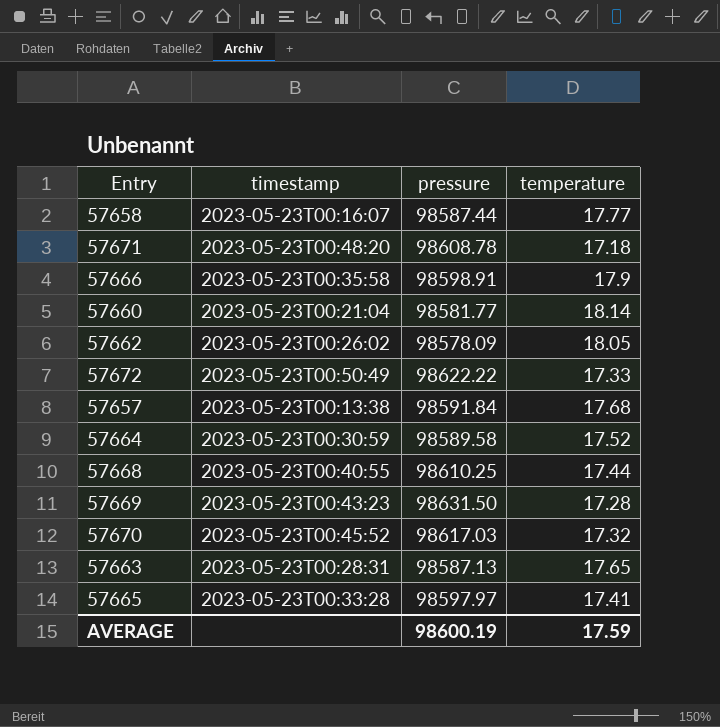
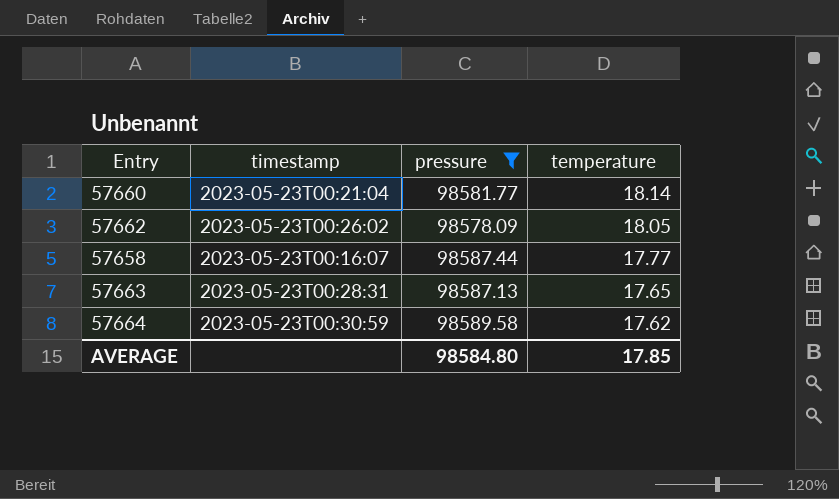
filter: none -> pressure <= 98589.58
row order: none -> temperature descending
57664 | temperature: 17.52 -> 17.62
AVERAGE | pressure: 98600.19 -> 98584.80
AVERAGE | temperature: 17.59 -> 17.85

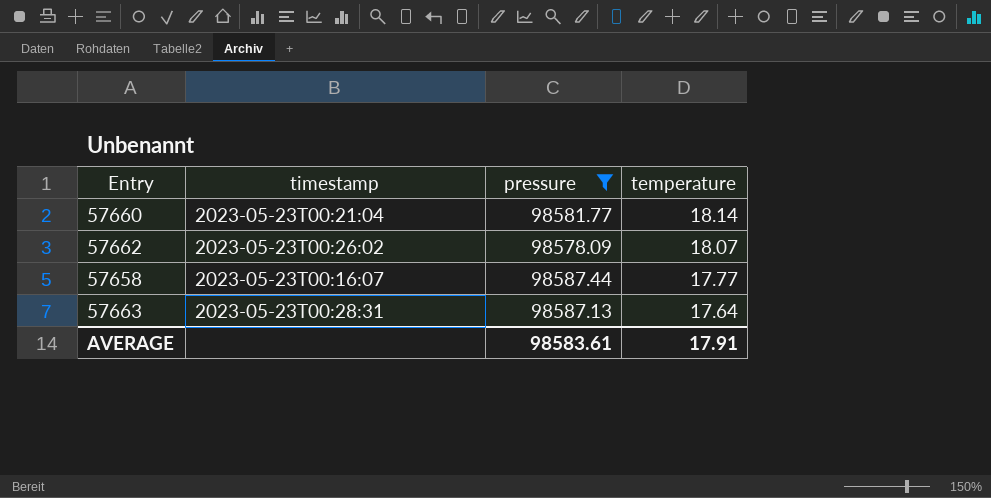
row 57664: 2023-05-23T00:30:59 | 98589.58 | 17.62 -> none
57662 | temperature: 18.05 -> 18.07
57663 | temperature: 17.65 -> 17.64
AVERAGE | pressure: 98584.80 -> 98583.61
AVERAGE | temperature: 17.85 -> 17.91

